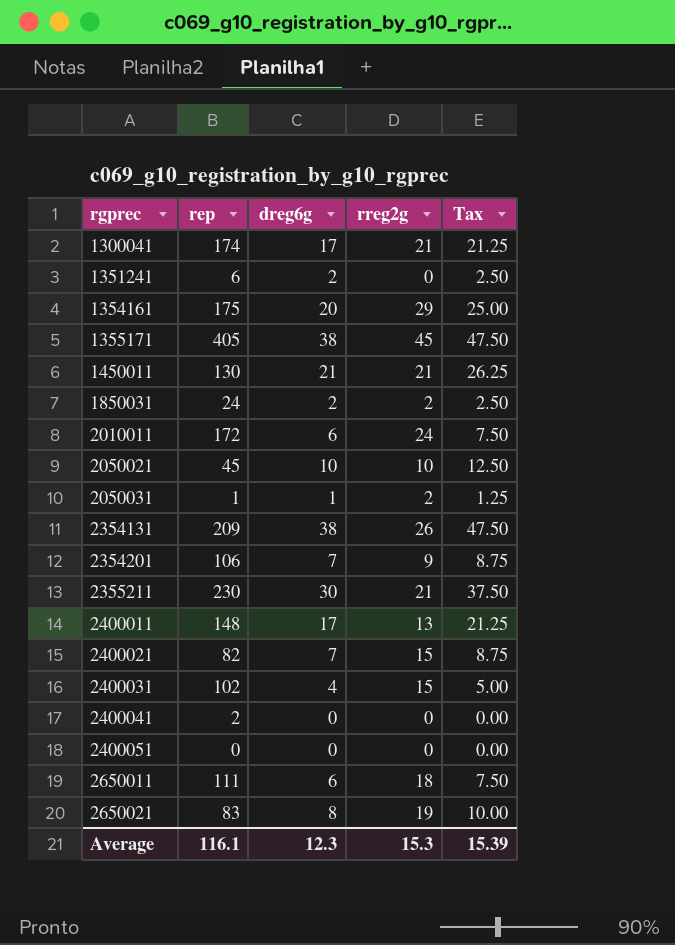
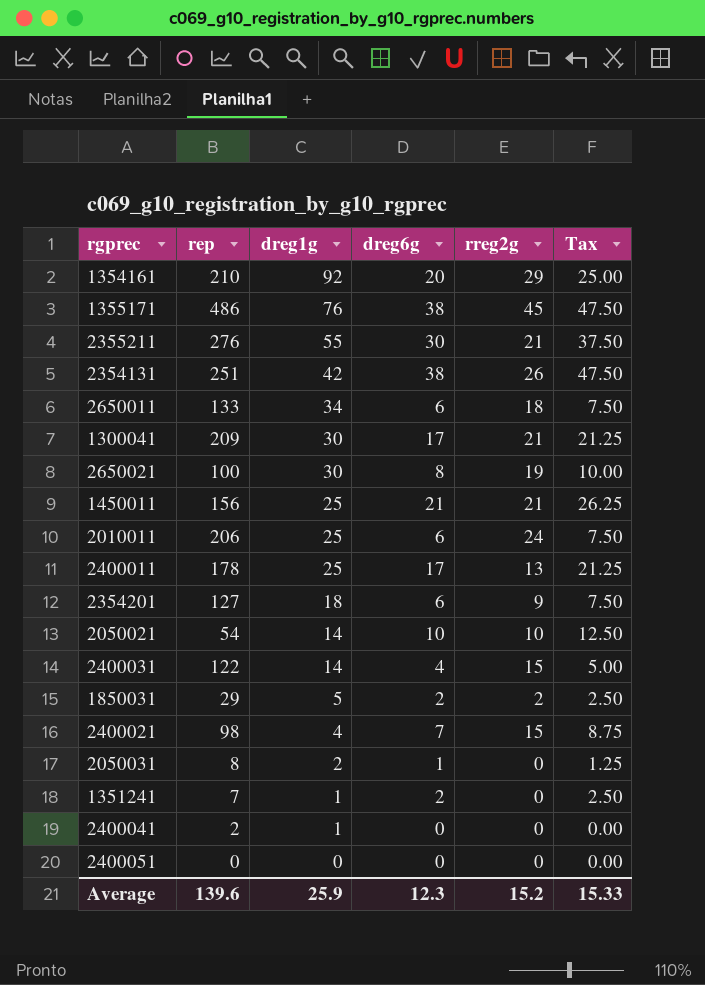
row order: rgprec ascending -> dreg1g descending
column dreg1g | position: none -> 3
1354161 | rep: 175 -> 210
1355171 | rep: 405 -> 486
2355211 | rep: 230 -> 276
2354131 | rep: 209 -> 251
2650011 | rep: 111 -> 133
1300041 | rep: 174 -> 209
2650021 | rep: 83 -> 100
1450011 | rep: 130 -> 156
2010011 | rep: 172 -> 206
2400011 | rep: 148 -> 178
2354201 | rep: 106 -> 127
2354201 | dreg6g: 7 -> 6
2354201 | Tax: 8.75 -> 7.50
2050021 | rep: 45 -> 54
2400031 | rep: 102 -> 122
1850031 | rep: 24 -> 29
2400021 | rep: 82 -> 98
2050031 | rep: 1 -> 8
2050031 | rreg2g: 2 -> 0
1351241 | rep: 6 -> 7
Average | rep: 116.1 -> 139.6
Average | rreg2g: 15.3 -> 15.2
Average | Tax: 15.39 -> 15.33

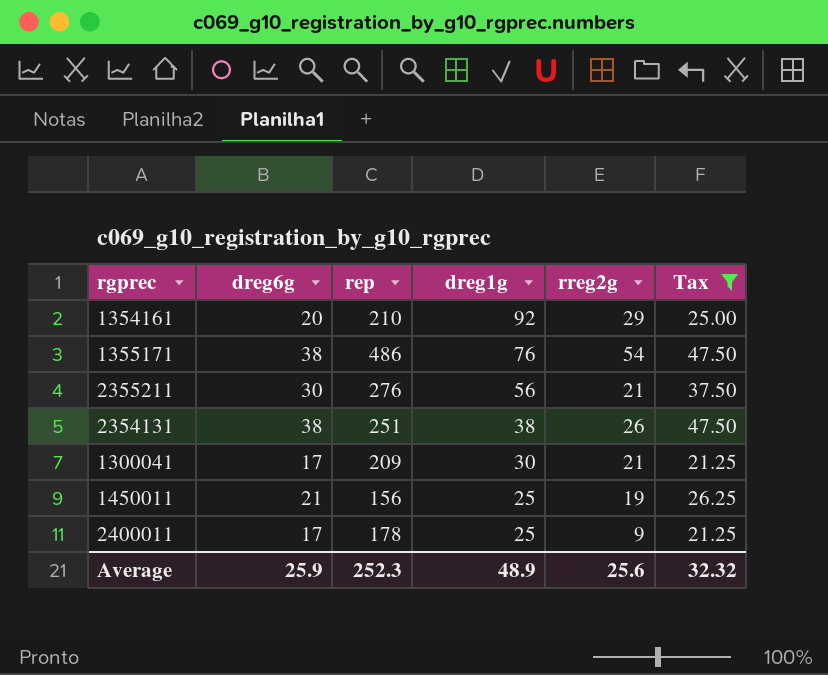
filter: none -> Tax >= 21.25
column dreg6g | position: 4 -> 2
1355171 | rreg2g: 45 -> 54
2355211 | dreg1g: 55 -> 56
2354131 | dreg1g: 42 -> 38
1450011 | rreg2g: 21 -> 19
2400011 | rreg2g: 13 -> 9
Average | dreg6g: 12.3 -> 25.9
Average | rep: 139.6 -> 252.3
Average | dreg1g: 25.9 -> 48.9
Average | rreg2g: 15.2 -> 25.6
Average | Tax: 15.33 -> 32.32

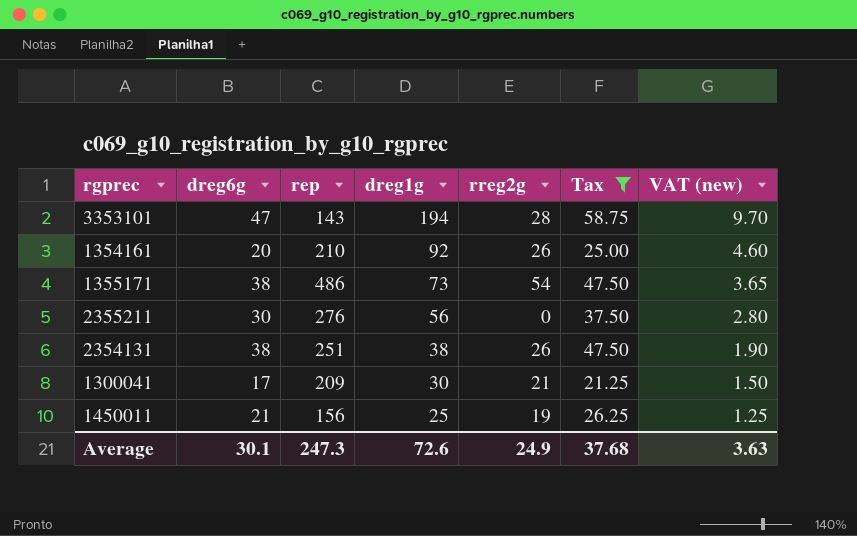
column VAT (new) | formula: none -> [dreg1g] * 0.05
row 2400011: 17 | 178 | 25 | 9 | 21.25 -> none
row 3353101: none -> 47 | 143 | 194 | 28 | 58.75 | 9.70
1354161 | rreg2g: 29 -> 26
1355171 | dreg1g: 76 -> 73
2355211 | rreg2g: 21 -> 0
Average | dreg6g: 25.9 -> 30.1
Average | rep: 252.3 -> 247.3
Average | dreg1g: 48.9 -> 72.6
Average | rreg2g: 25.6 -> 24.9
Average | Tax: 32.32 -> 37.68

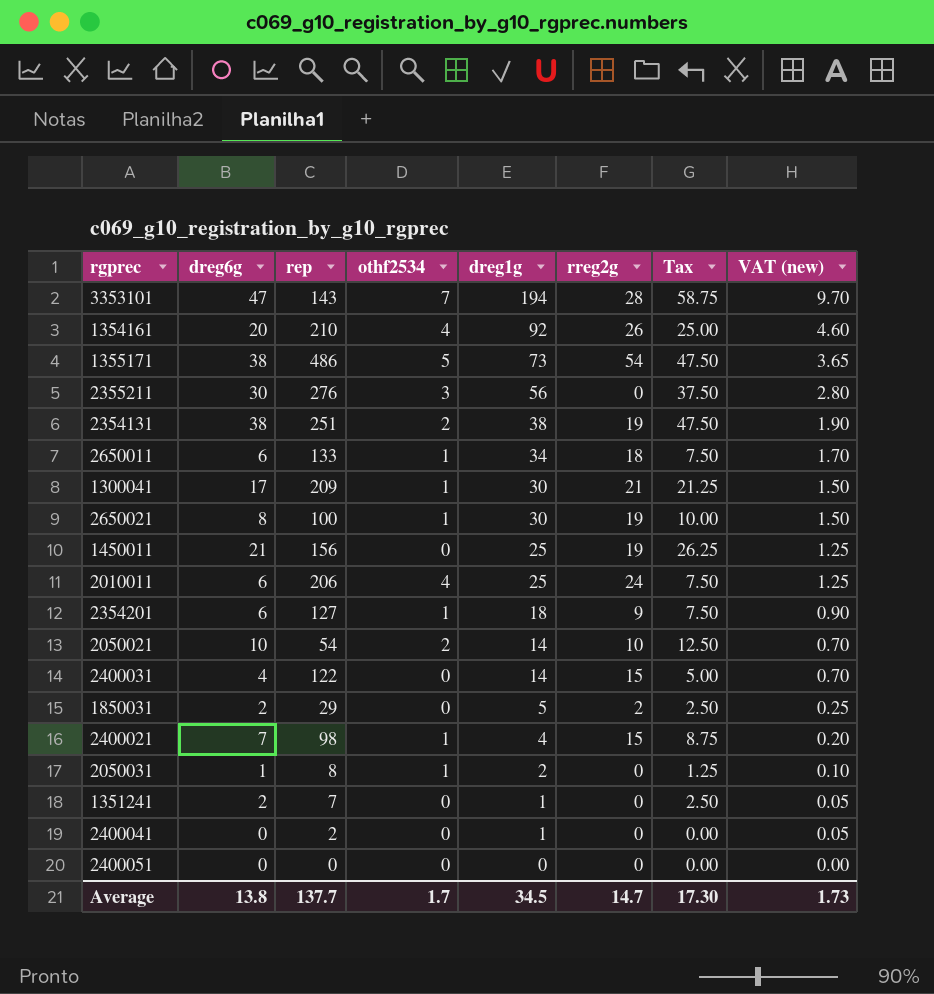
filter: Tax >= 21.25 -> none
column othf2534 | position: none -> 4
2354131 | rreg2g: 26 -> 19
Average | dreg6g: 30.1 -> 13.8
Average | rep: 247.3 -> 137.7
Average | dreg1g: 72.6 -> 34.5
Average | rreg2g: 24.9 -> 14.7
Average | Tax: 37.68 -> 17.30
Average | VAT (new): 3.63 -> 1.73

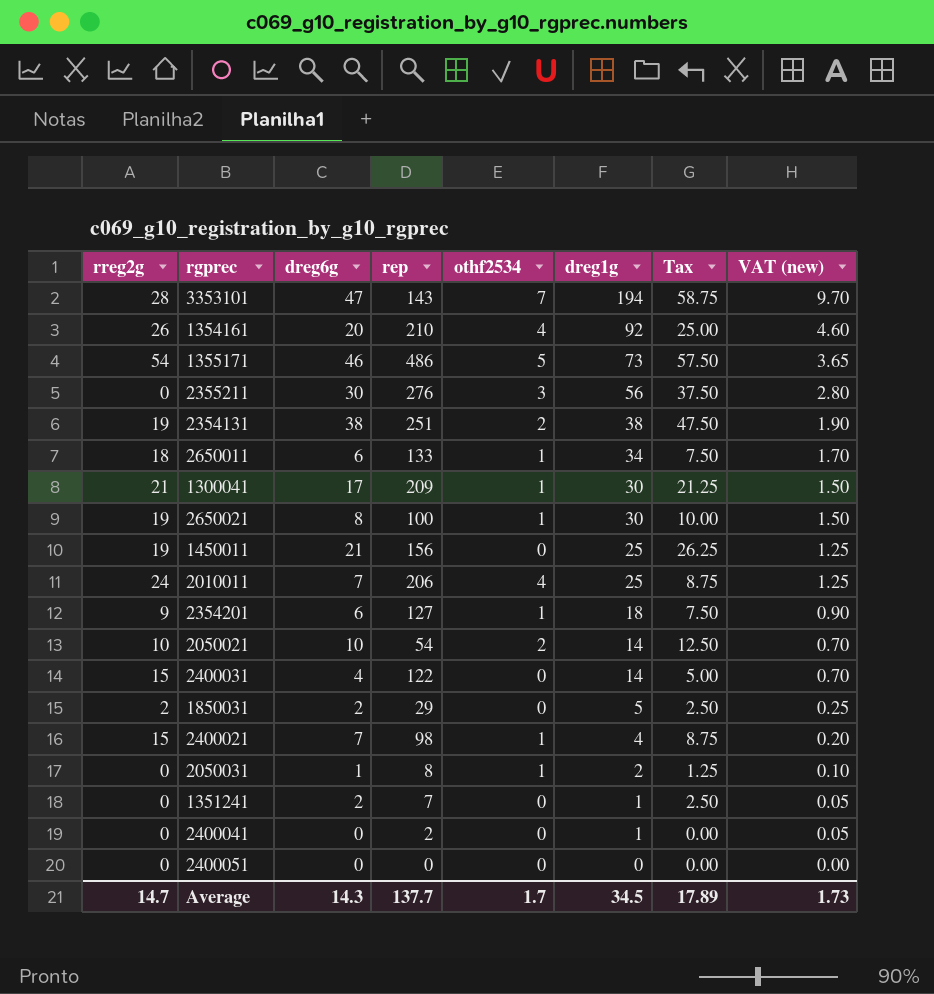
column rreg2g | position: 6 -> 1
1355171 | dreg6g: 38 -> 46
1355171 | Tax: 47.50 -> 57.50
2010011 | dreg6g: 6 -> 7
2010011 | Tax: 7.50 -> 8.75
Average | dreg6g: 13.8 -> 14.3
Average | Tax: 17.30 -> 17.89

